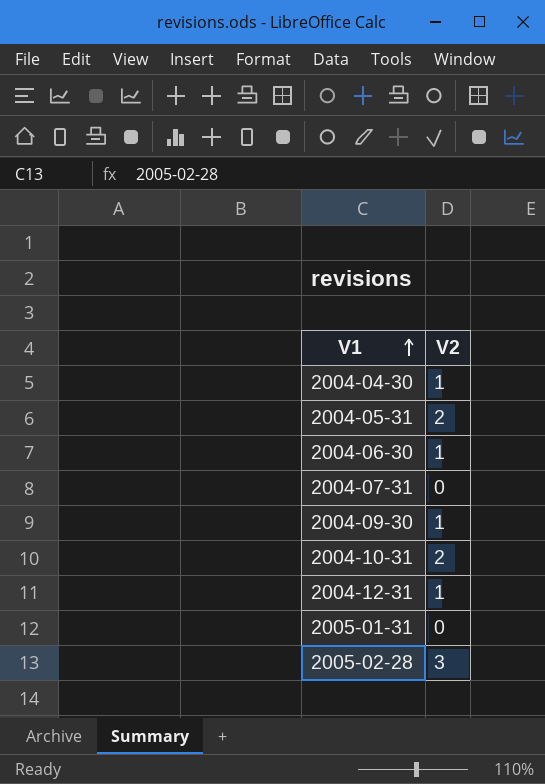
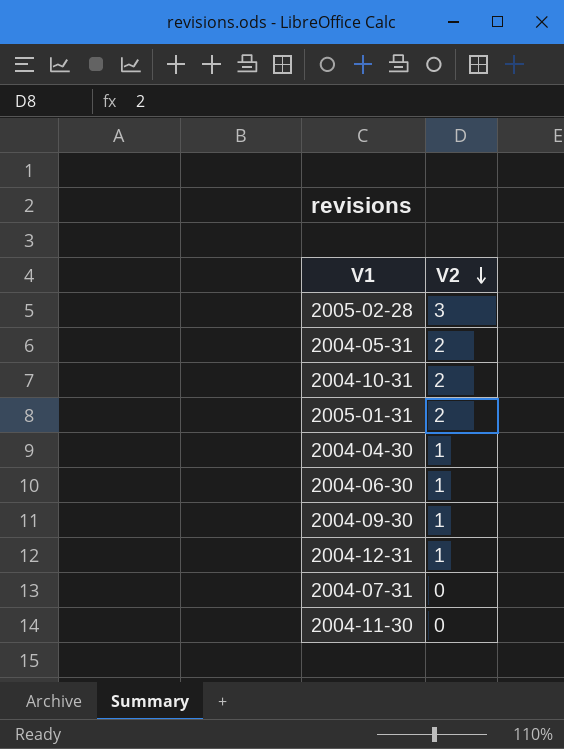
row order: V1 ascending -> V2 descending
2005-01-31 | V2: 0 -> 2
row 2004-11-30: none -> 0

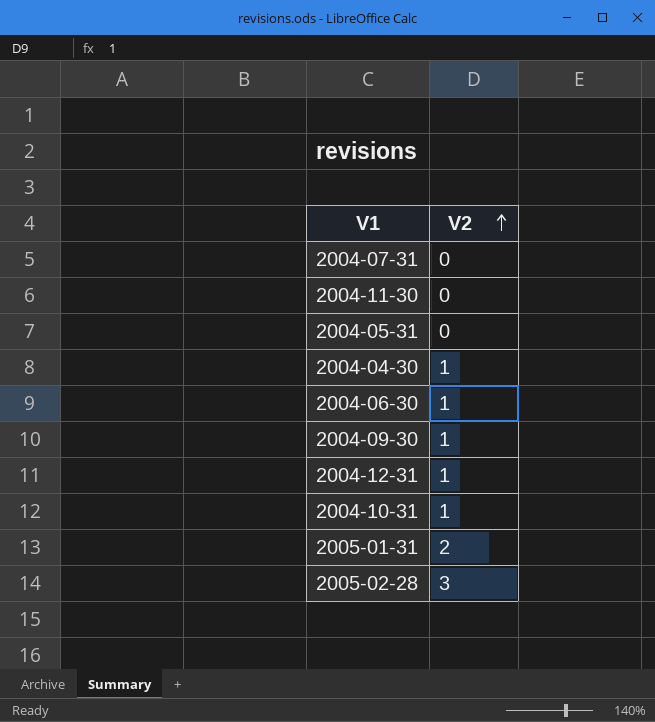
row order: V2 descending -> V2 ascending
2004-05-31 | V2: 2 -> 0
2004-10-31 | V2: 2 -> 1

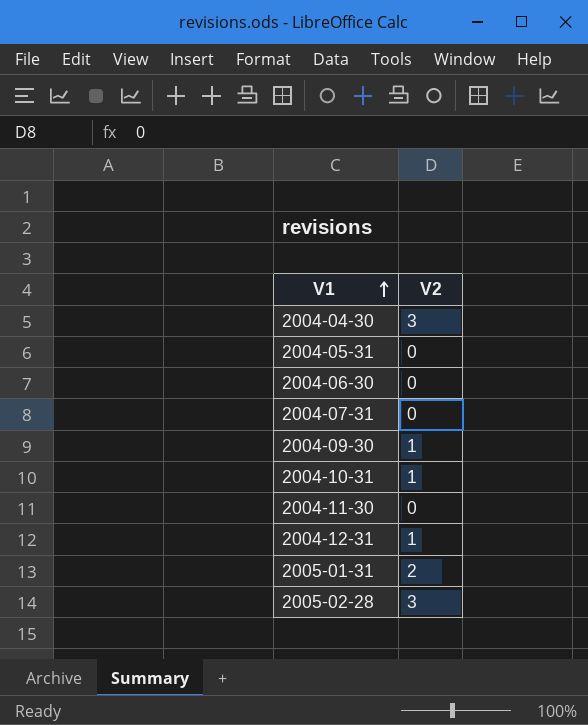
row order: V2 ascending -> V1 ascending
2004-04-30 | V2: 1 -> 3
2004-06-30 | V2: 1 -> 0

